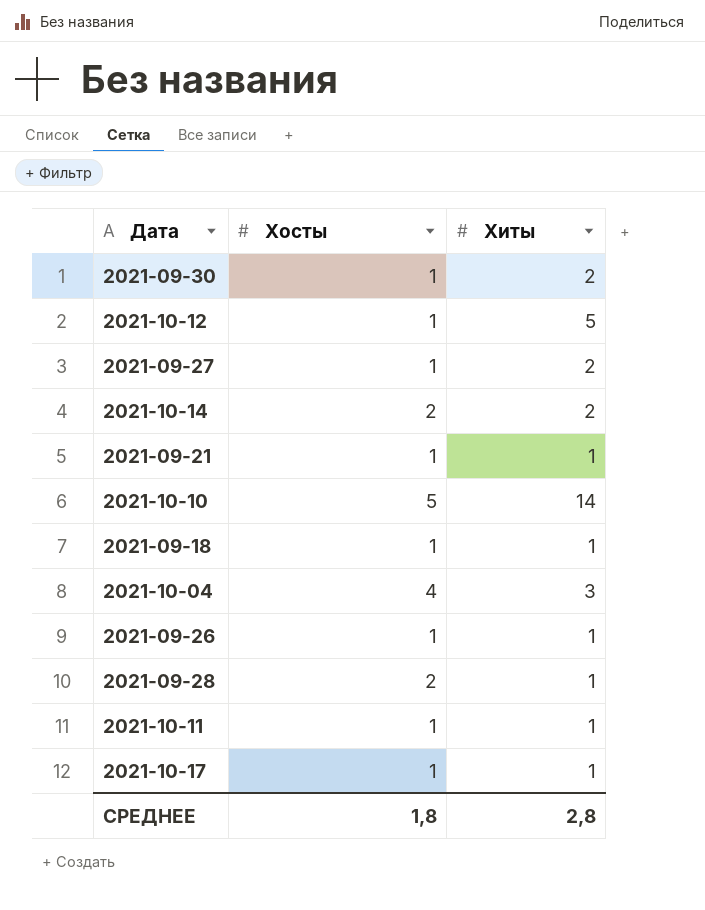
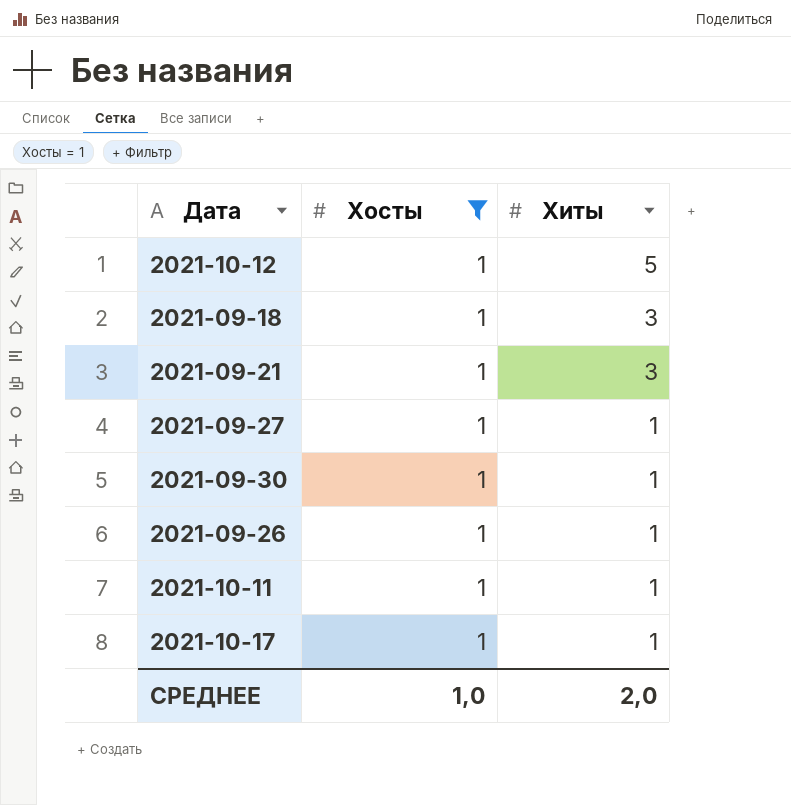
filter: none -> Хосты = 1
row order: none -> Хиты descending
2021-09-18 | Хиты: 1 -> 3
2021-09-21 | Хиты: 1 -> 3
2021-09-27 | Хиты: 2 -> 1
2021-09-30 | Хиты: 2 -> 1
СРЕДНЕЕ | Хосты: 1,8 -> 1,0
СРЕДНЕЕ | Хиты: 2,8 -> 2,0

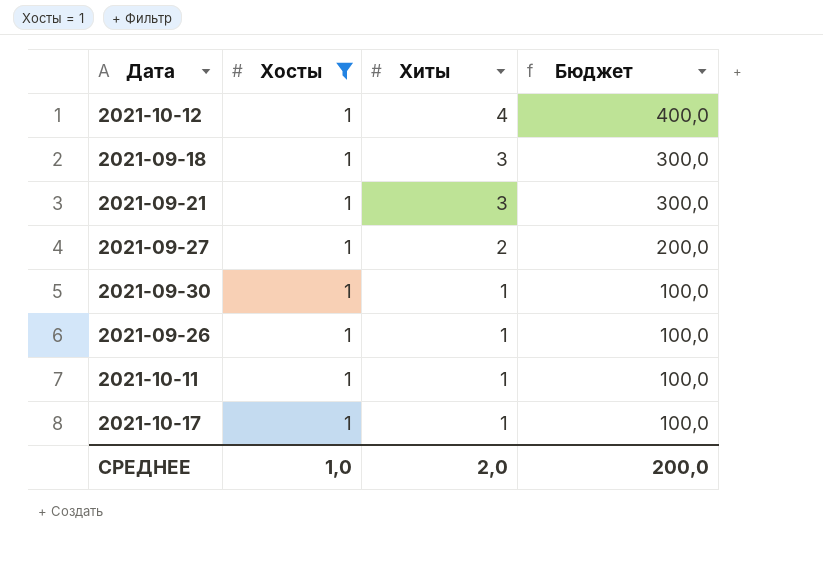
column Бюджет | formula: none -> [Хиты] * 100
2021-10-12 | Хиты: 5 -> 4
2021-09-27 | Хиты: 1 -> 2

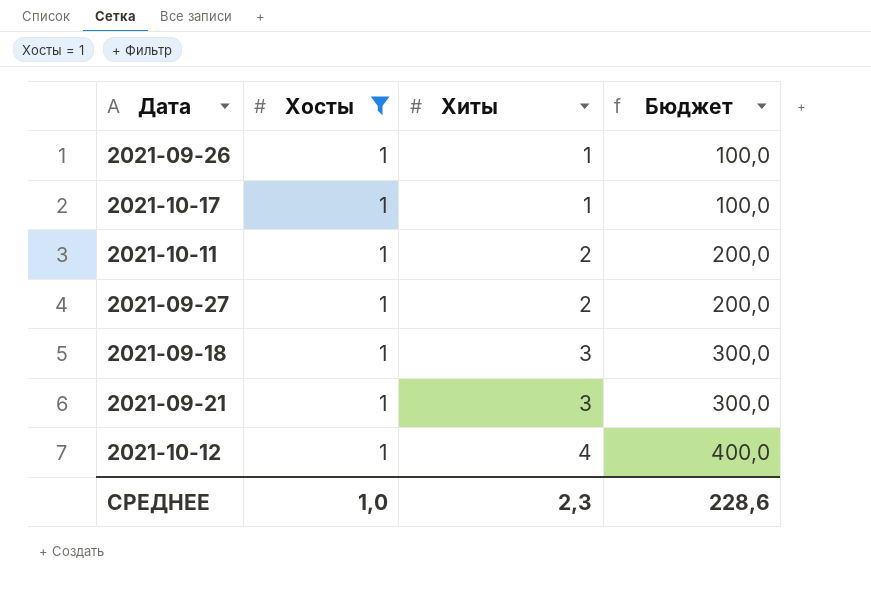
row order: Хиты descending -> Хиты ascending
row 2021-09-30: 1 | 1 | 100,0 -> none
2021-10-11 | Хиты: 1 -> 2
2021-10-11 | Бюджет: 100,0 -> 200,0
СРЕДНЕЕ | Хиты: 2,0 -> 2,3
СРЕДНЕЕ | Бюджет: 200,0 -> 228,6

